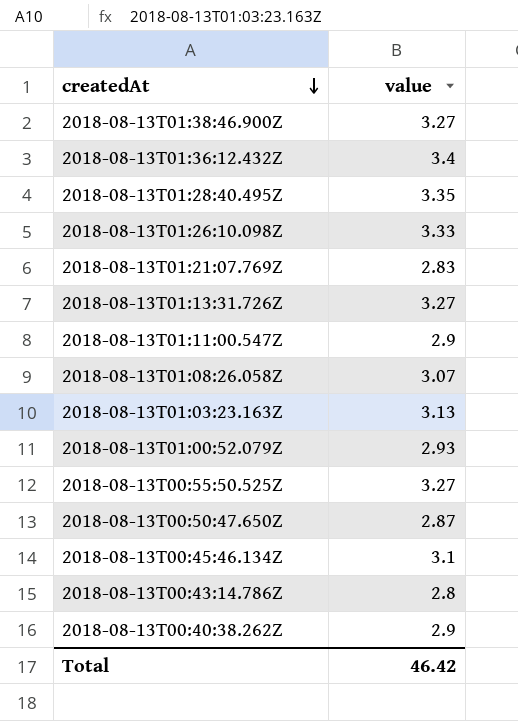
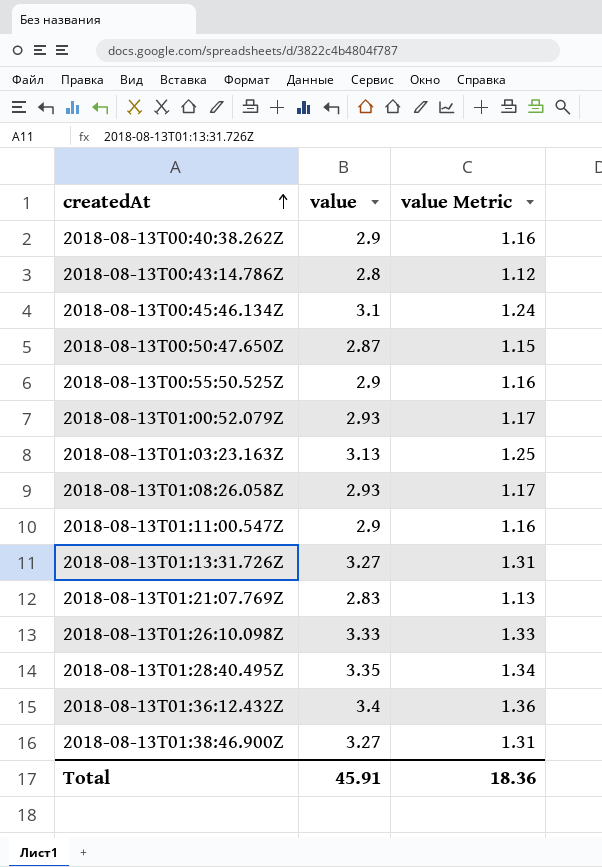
row order: createdAt descending -> createdAt ascending
column value Metric | formula: none -> [value] * 0.4
2018-08-13T00:55:50.525Z | value: 3.27 -> 2.9
2018-08-13T01:08:26.058Z | value: 3.07 -> 2.93
Total | value: 46.42 -> 45.91

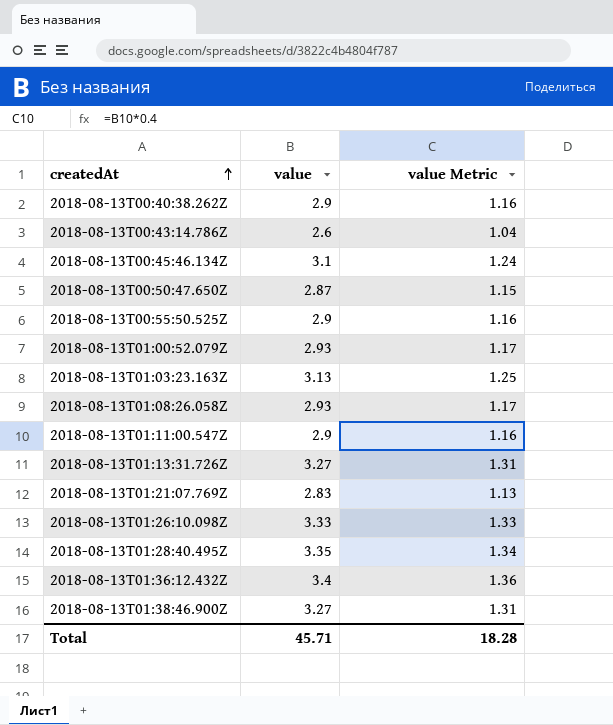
2018-08-13T00:43:14.786Z | value: 2.8 -> 2.6
2018-08-13T00:43:14.786Z | value Metric: 1.12 -> 1.04
Total | value: 45.91 -> 45.71
Total | value Metric: 18.36 -> 18.28

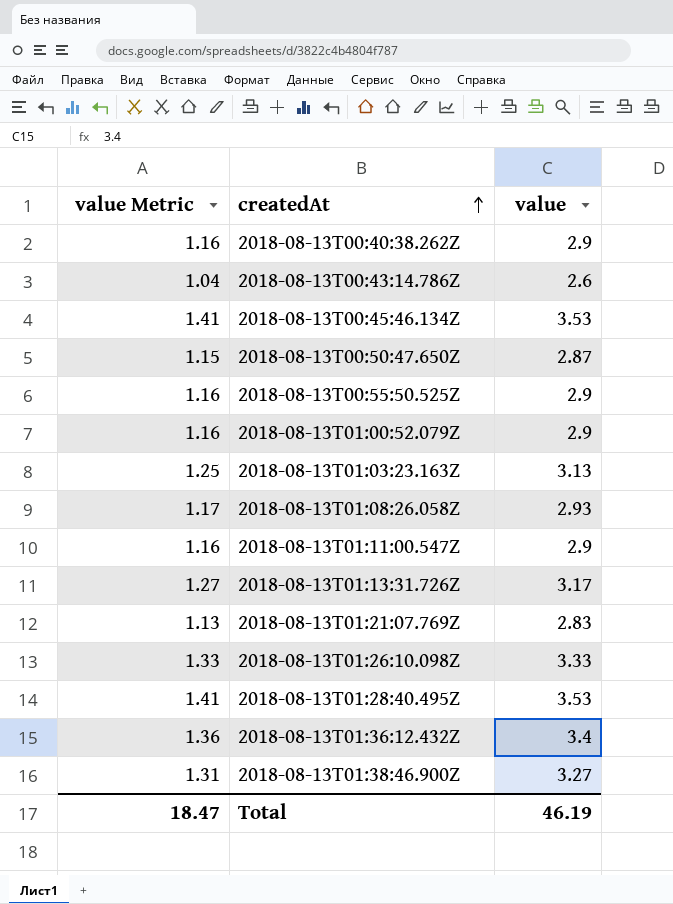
column value Metric | position: 3 -> 1
2018-08-13T00:45:46.134Z | value Metric: 1.24 -> 1.41
2018-08-13T00:45:46.134Z | value: 3.1 -> 3.53
2018-08-13T01:00:52.079Z | value Metric: 1.17 -> 1.16
2018-08-13T01:00:52.079Z | value: 2.93 -> 2.9
2018-08-13T01:13:31.726Z | value Metric: 1.31 -> 1.27
2018-08-13T01:13:31.726Z | value: 3.27 -> 3.17
2018-08-13T01:28:40.495Z | value Metric: 1.34 -> 1.41
2018-08-13T01:28:40.495Z | value: 3.35 -> 3.53
Total | value Metric: 18.28 -> 18.47
Total | value: 45.71 -> 46.19

